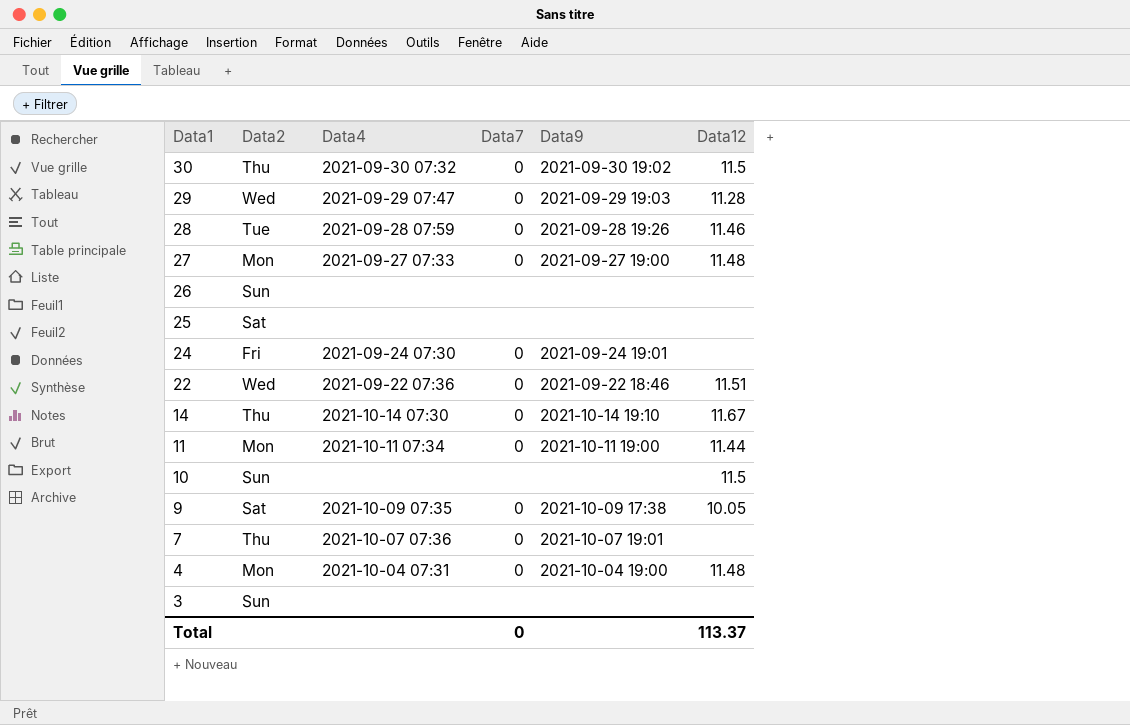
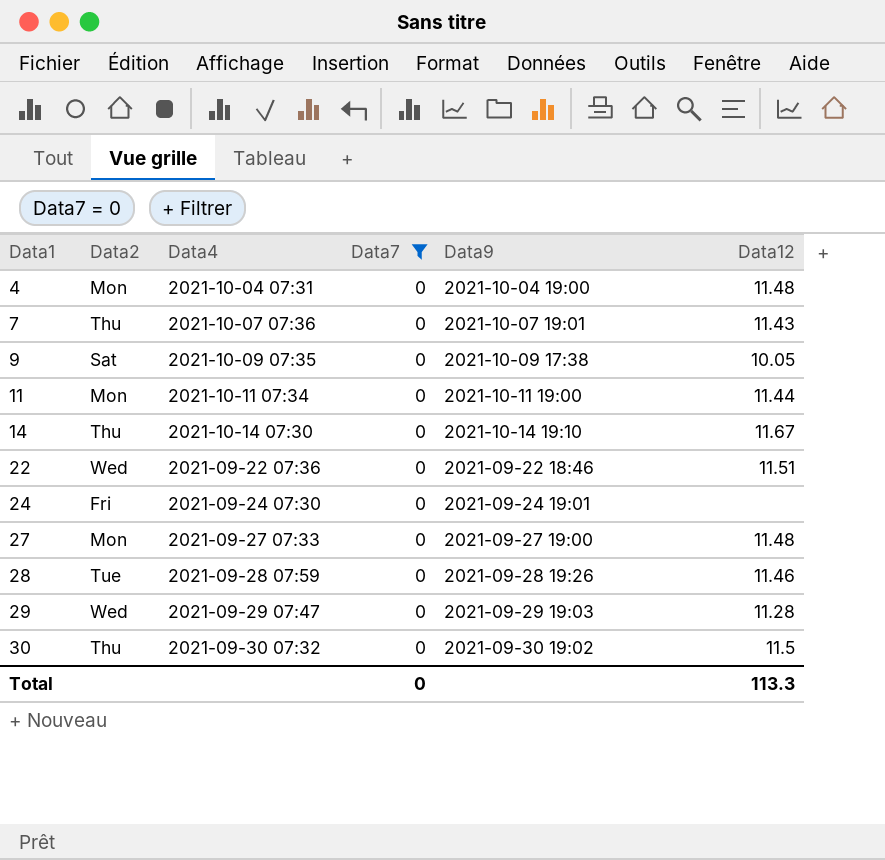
filter: none -> Data7 = 0
row order: Data1 descending -> Data1 ascending
7 | Data12: none -> 11.43
Total | Data12: 113.37 -> 113.3

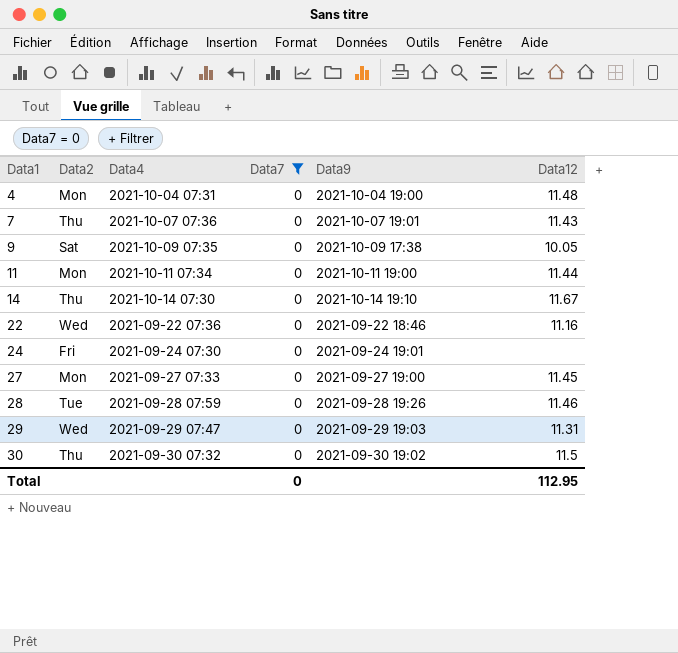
22 | Data12: 11.51 -> 11.16
27 | Data12: 11.48 -> 11.45
29 | Data12: 11.28 -> 11.31
Total | Data12: 113.3 -> 112.95

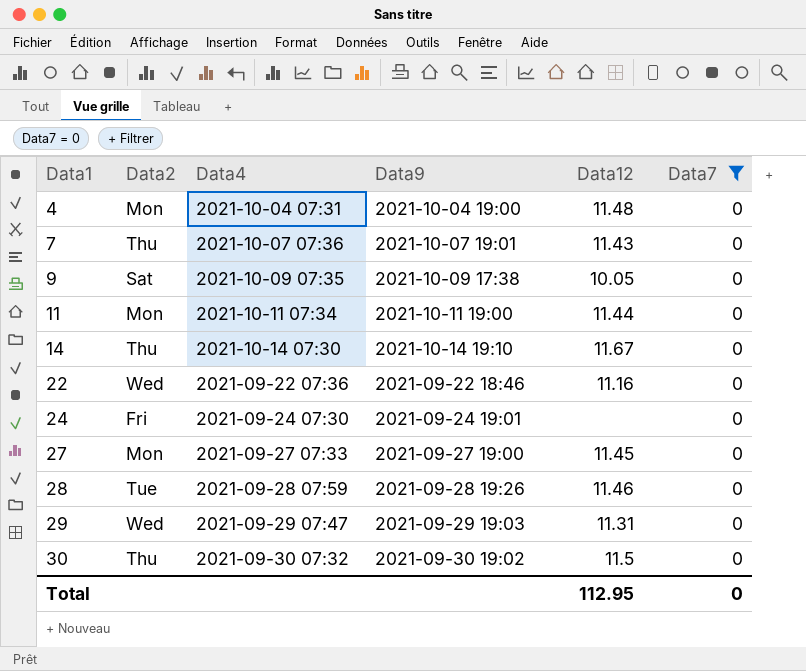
column Data7 | position: 4 -> 6

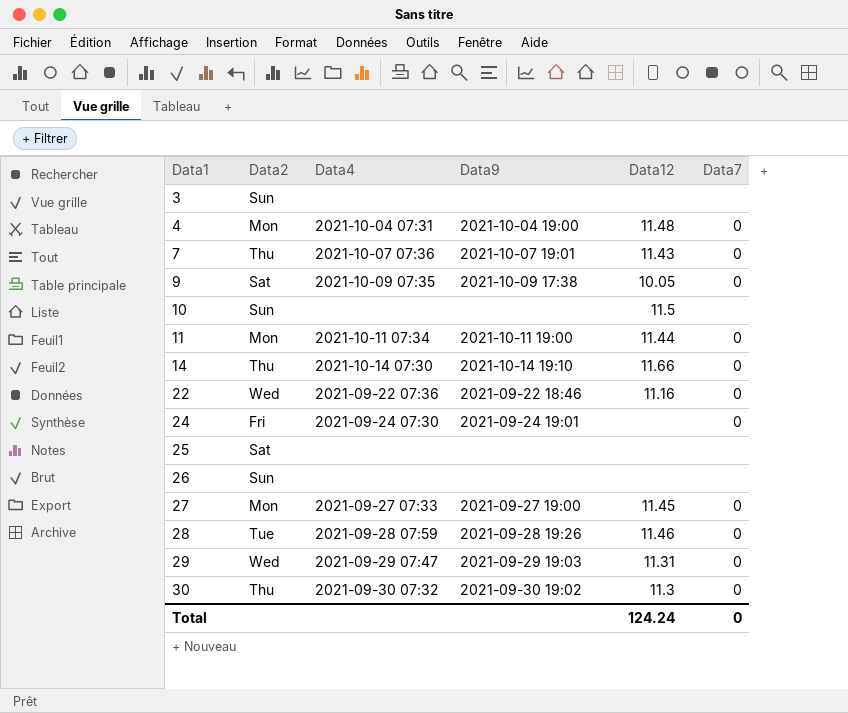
filter: Data7 = 0 -> none
14 | Data12: 11.67 -> 11.66
30 | Data12: 11.5 -> 11.3
Total | Data12: 112.95 -> 124.24

